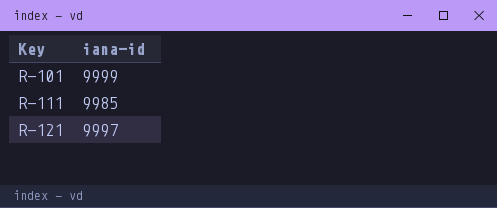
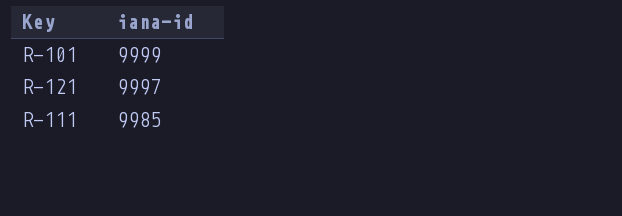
row order: Key ascending -> iana-id descending

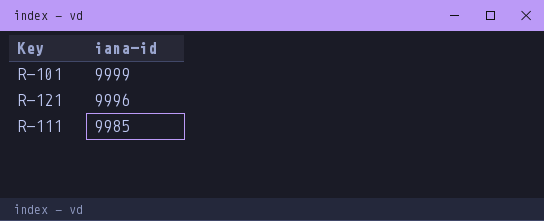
R-121 | iana-id: 9997 -> 9996

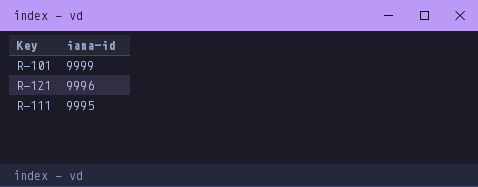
R-111 | iana-id: 9985 -> 9995

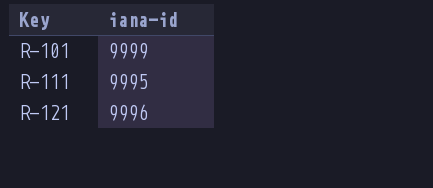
row order: iana-id descending -> Key ascending

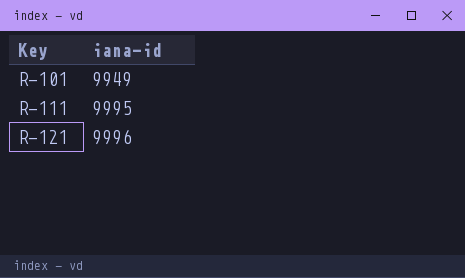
R-101 | iana-id: 9999 -> 9949

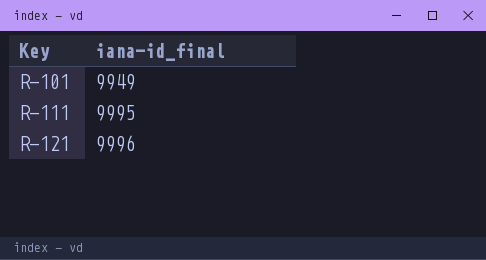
column name: iana-id -> iana-id_final

